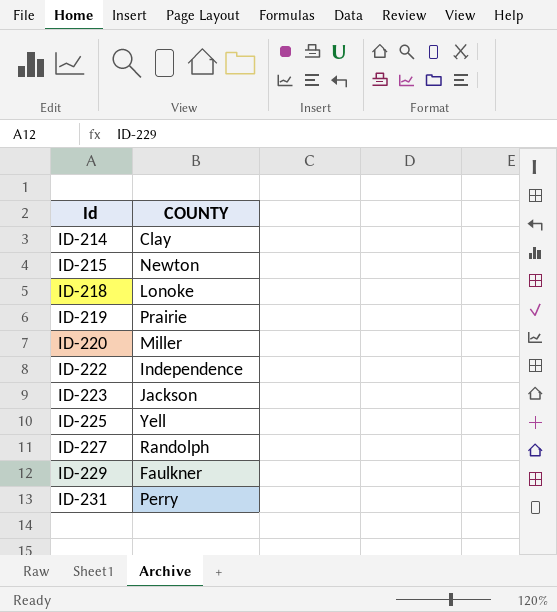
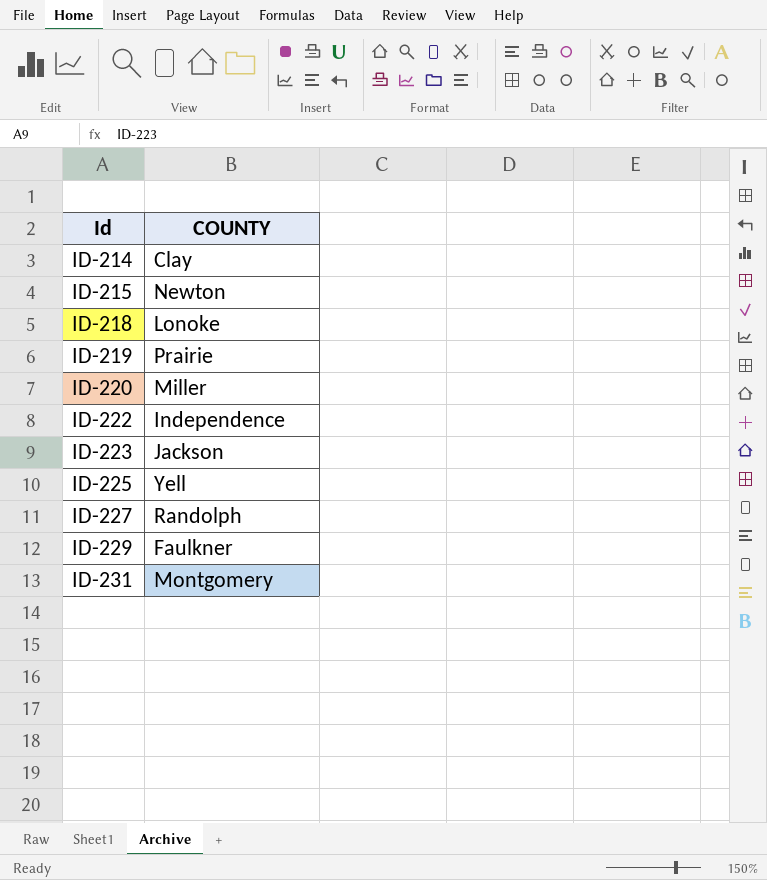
ID-231 | COUNTY: Perry -> Montgomery

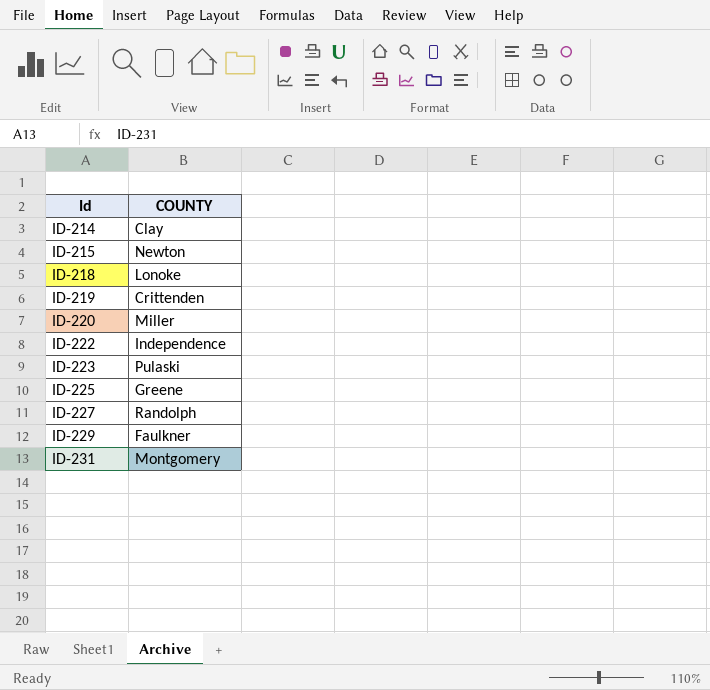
ID-219 | COUNTY: Prairie -> Crittenden
ID-223 | COUNTY: Jackson -> Pulaski
ID-225 | COUNTY: Yell -> Greene

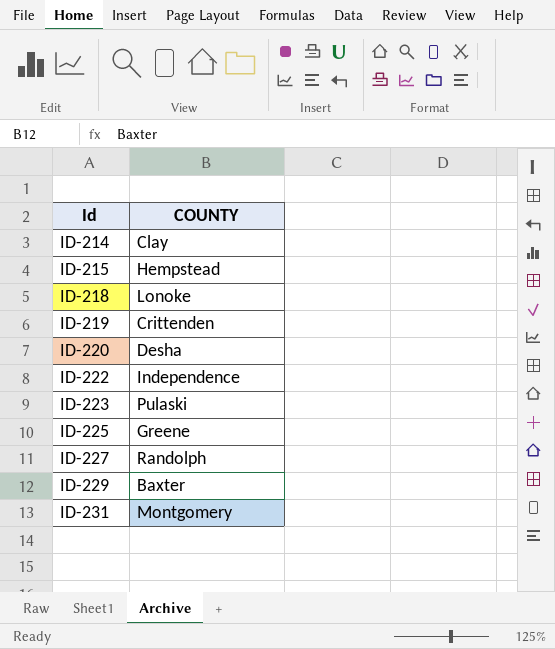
ID-215 | COUNTY: Newton -> Hempstead
ID-220 | COUNTY: Miller -> Desha
ID-229 | COUNTY: Faulkner -> Baxter

